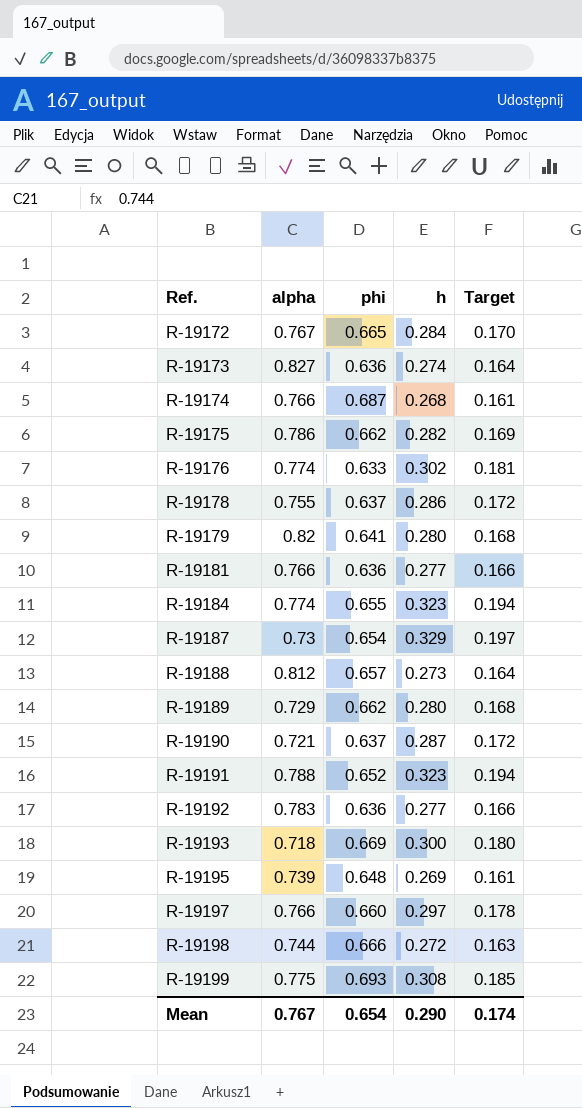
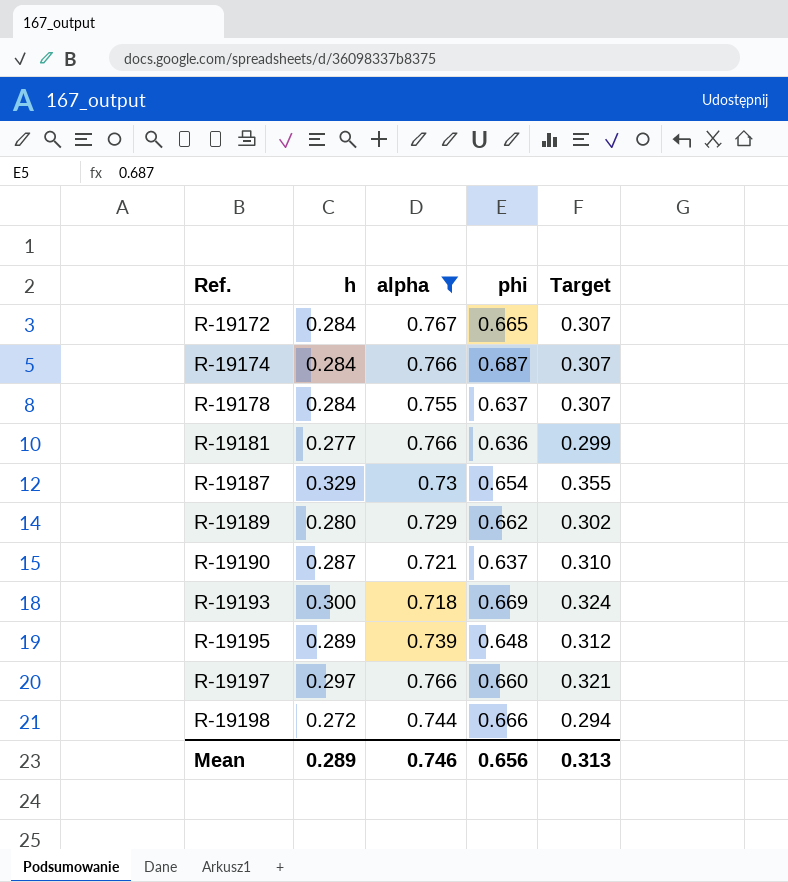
filter: none -> alpha <= 0.767
column h | position: 4 -> 2
column Target | formula: [h] * 0.6 -> [h] * 1.08
R-19174 | h: 0.268 -> 0.284
R-19178 | h: 0.286 -> 0.284
R-19195 | h: 0.269 -> 0.289
Mean | h: 0.290 -> 0.289
Mean | alpha: 0.767 -> 0.746
Mean | phi: 0.654 -> 0.656
Mean | Target: 0.174 -> 0.313

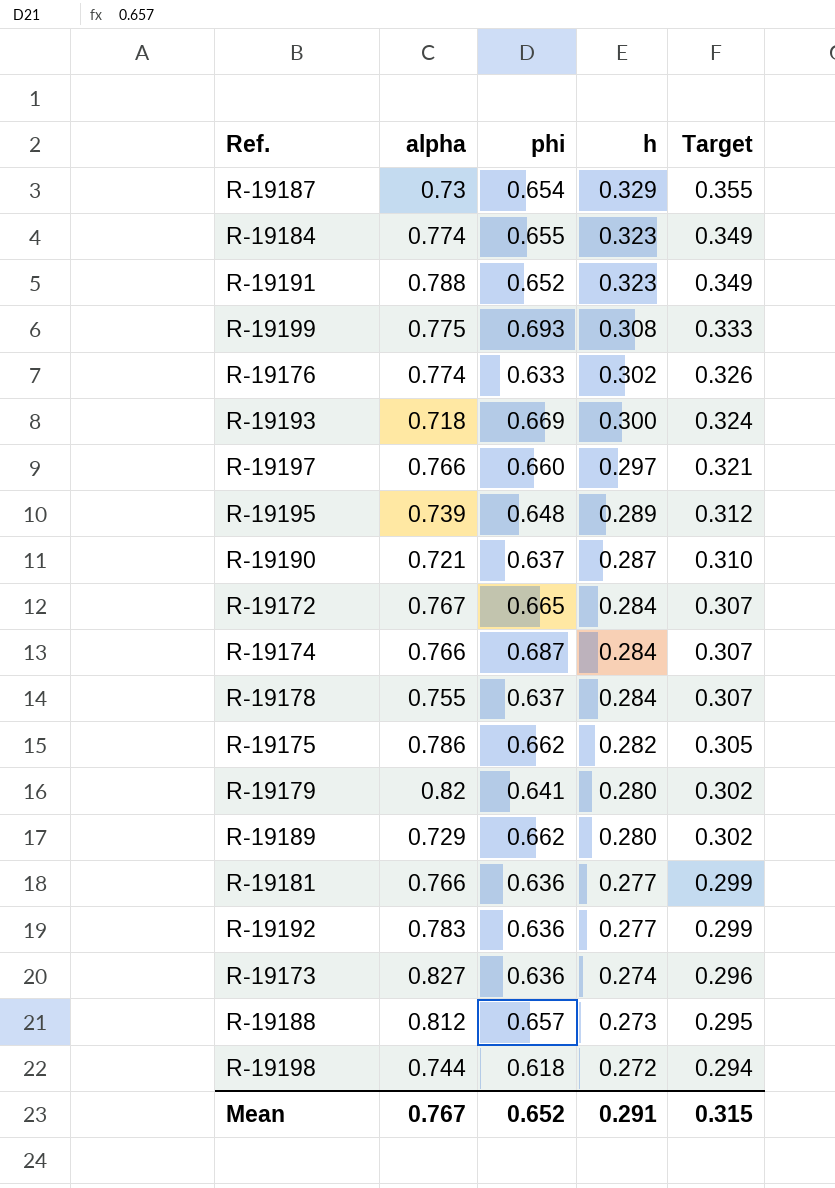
filter: alpha <= 0.767 -> none
row order: Ref. ascending -> h descending
column h | position: 2 -> 4
R-19198 | phi: 0.666 -> 0.618
Mean | alpha: 0.746 -> 0.767
Mean | phi: 0.656 -> 0.652
Mean | h: 0.289 -> 0.291
Mean | Target: 0.313 -> 0.315

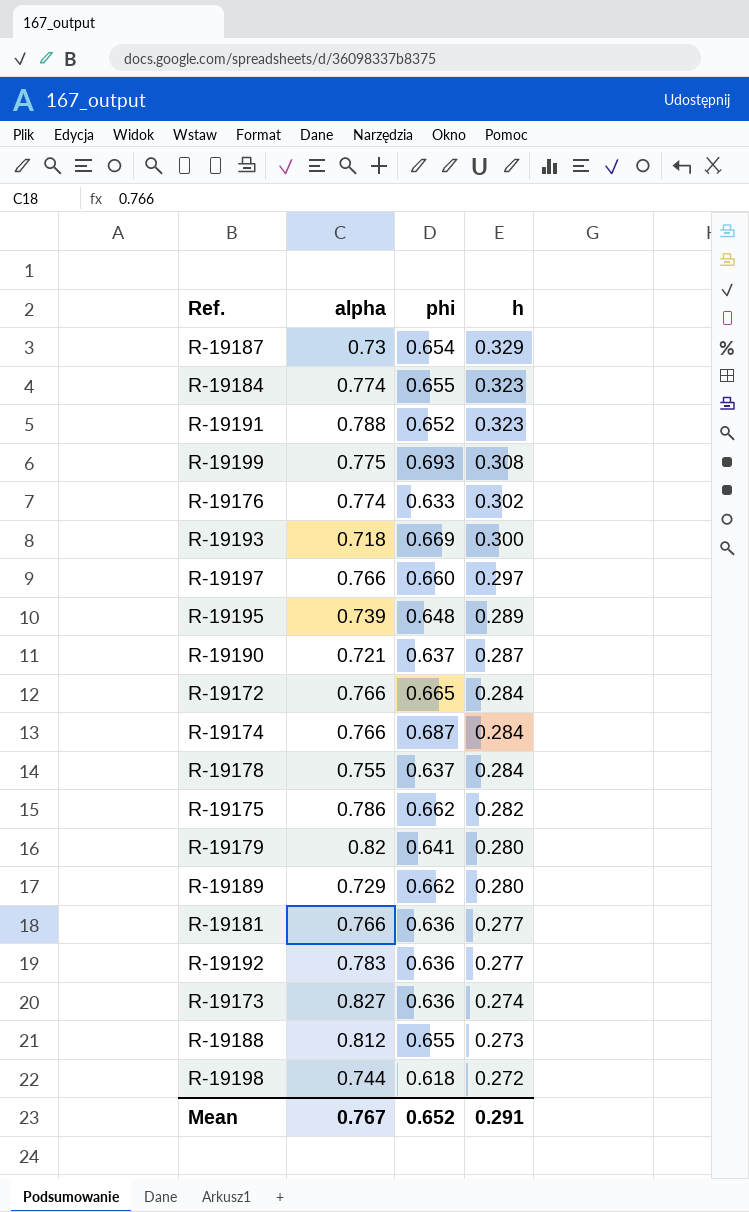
column Target | formula: [h] * 1.08 -> none
R-19172 | alpha: 0.767 -> 0.766
R-19188 | phi: 0.657 -> 0.655

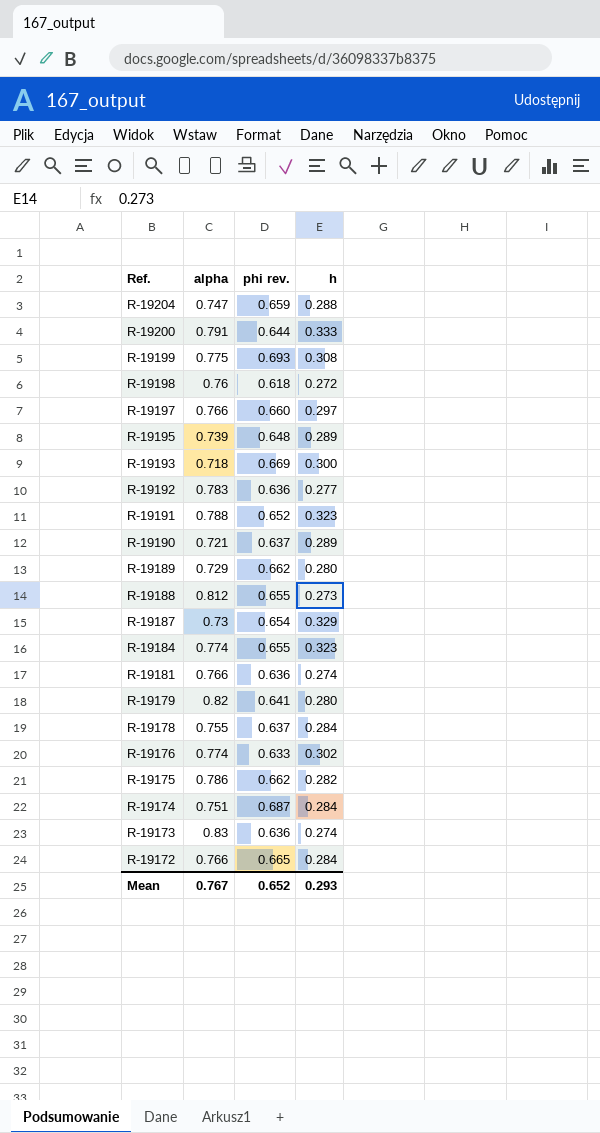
row order: h descending -> Ref. descending
column name: phi -> phi rev.
row R-19204: none -> 0.747 | 0.659 | 0.288
row R-19200: none -> 0.791 | 0.644 | 0.333
R-19198 | alpha: 0.744 -> 0.76
R-19190 | h: 0.287 -> 0.289
R-19181 | h: 0.277 -> 0.274
R-19174 | alpha: 0.766 -> 0.751
R-19173 | alpha: 0.827 -> 0.83
Mean | h: 0.291 -> 0.293

